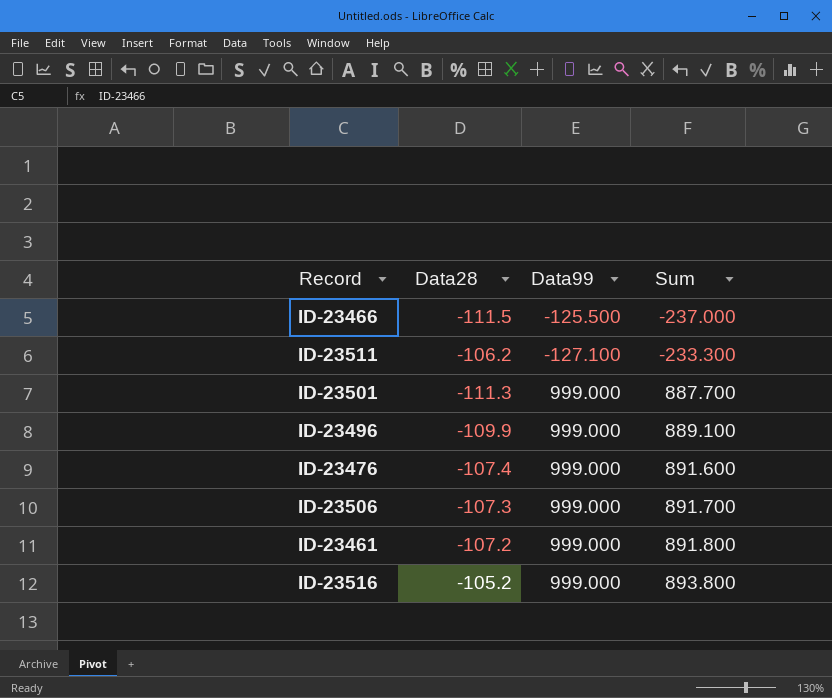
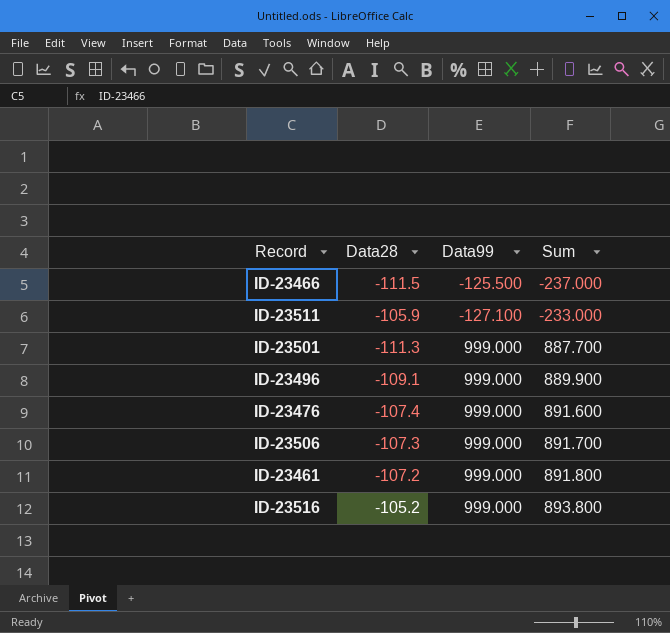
ID-23511 | Data28: -106.2 -> -105.9
ID-23511 | Sum: -233.300 -> -233.000
ID-23496 | Data28: -109.9 -> -109.1
ID-23496 | Sum: 889.100 -> 889.900

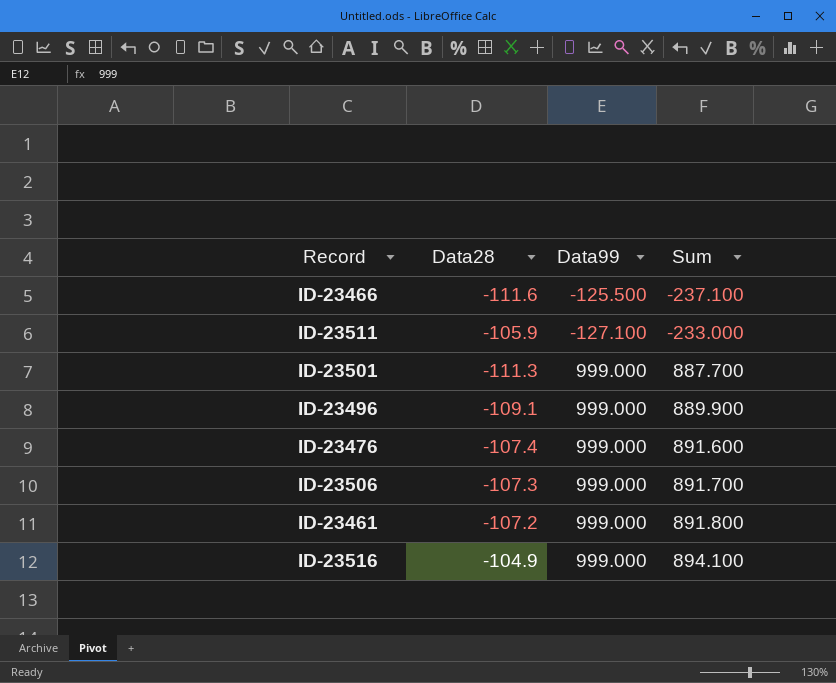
ID-23466 | Data28: -111.5 -> -111.6
ID-23466 | Sum: -237.000 -> -237.100
ID-23516 | Data28: -105.2 -> -104.9
ID-23516 | Sum: 893.800 -> 894.100

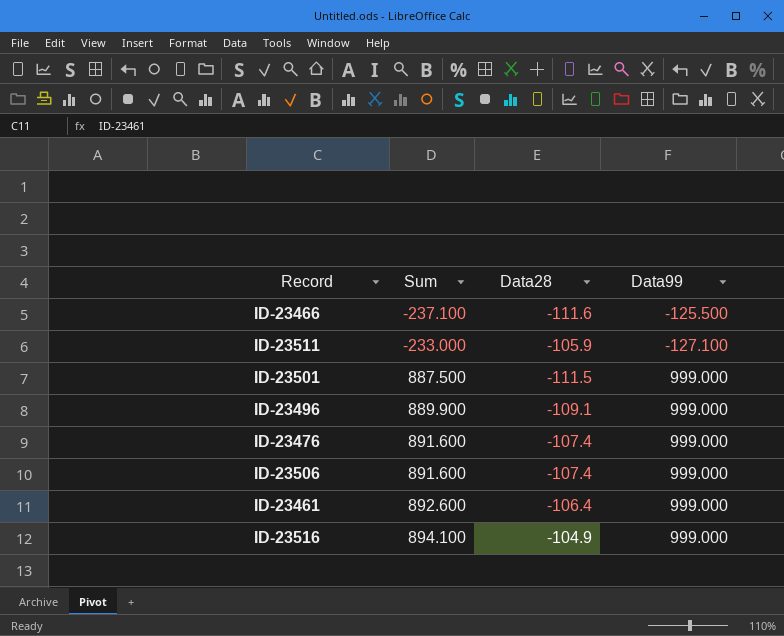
column Sum | position: 4 -> 2
ID-23501 | Sum: 887.700 -> 887.500
ID-23501 | Data28: -111.3 -> -111.5
ID-23506 | Sum: 891.700 -> 891.600
ID-23506 | Data28: -107.3 -> -107.4
ID-23461 | Sum: 891.800 -> 892.600
ID-23461 | Data28: -107.2 -> -106.4

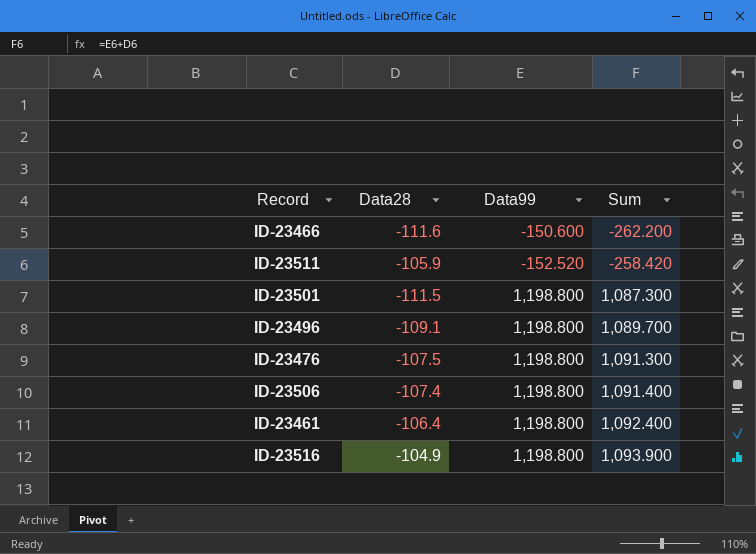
column Sum | position: 2 -> 4
ID-23466 | Data99: -125.500 -> -150.600
ID-23466 | Sum: -237.100 -> -262.200
ID-23511 | Data99: -127.100 -> -152.520
ID-23511 | Sum: -233.000 -> -258.420
ID-23501 | Data99: 999.000 -> 1,198.800
ID-23501 | Sum: 887.500 -> 1,087.300
ID-23496 | Data99: 999.000 -> 1,198.800
ID-23496 | Sum: 889.900 -> 1,089.700
ID-23476 | Data28: -107.4 -> -107.5
ID-23476 | Data99: 999.000 -> 1,198.800
ID-23476 | Sum: 891.600 -> 1,091.300
ID-23506 | Data99: 999.000 -> 1,198.800
ID-23506 | Sum: 891.600 -> 1,091.400
ID-23461 | Data99: 999.000 -> 1,198.800
ID-23461 | Sum: 892.600 -> 1,092.400
ID-23516 | Data99: 999.000 -> 1,198.800
ID-23516 | Sum: 894.100 -> 1,093.900

